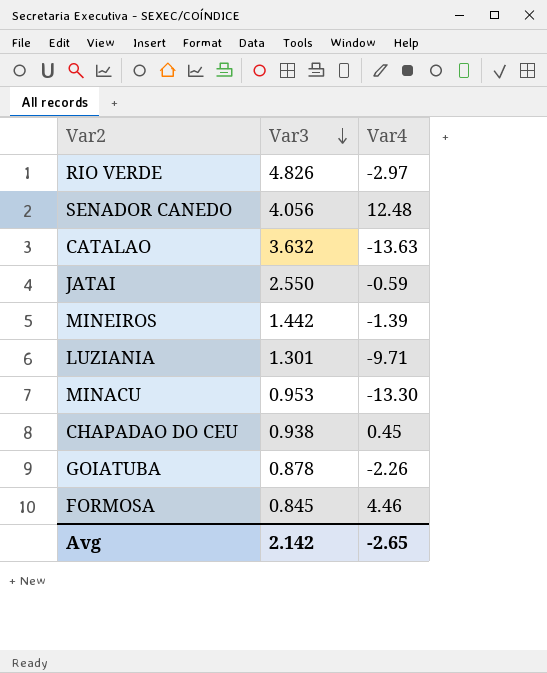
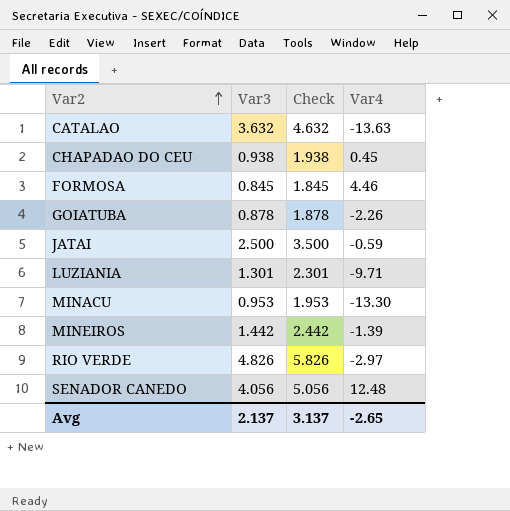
row order: Var3 descending -> Var2 ascending
column Check | formula: none -> [Var3] + 1
JATAI | Var3: 2.550 -> 2.500
Avg | Var3: 2.142 -> 2.137

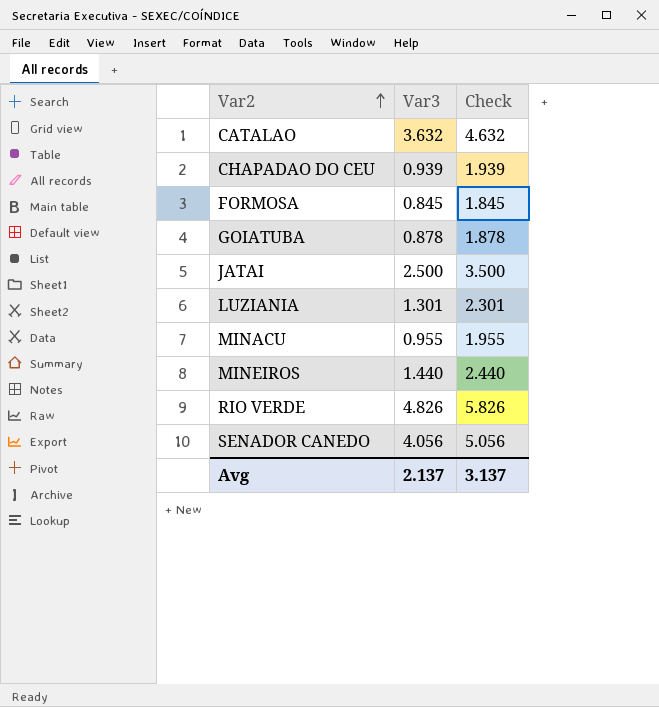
column Var4 | position: 4 -> none
CHAPADAO DO CEU | Var3: 0.938 -> 0.939
CHAPADAO DO CEU | Check: 1.938 -> 1.939
MINACU | Var3: 0.953 -> 0.955
MINACU | Check: 1.953 -> 1.955
MINEIROS | Var3: 1.442 -> 1.440
MINEIROS | Check: 2.442 -> 2.440

